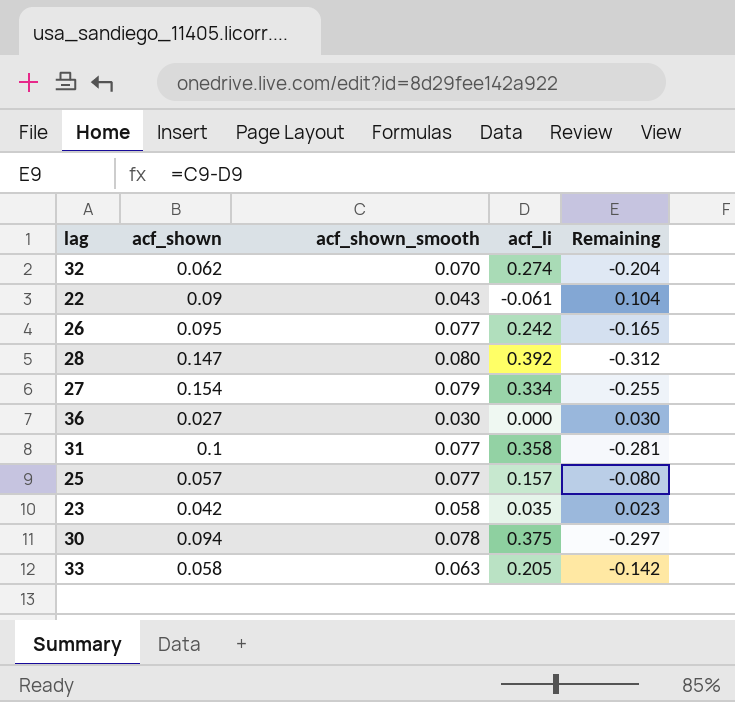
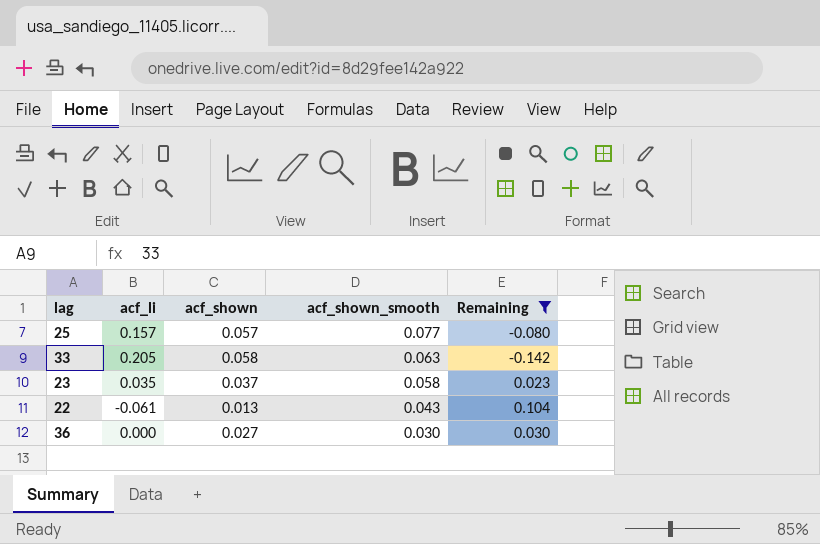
filter: none -> Remaining >= -0.142
row order: none -> acf_shown_smooth descending
column acf_li | position: 4 -> 2
23 | acf_shown: 0.042 -> 0.037
22 | acf_shown: 0.09 -> 0.013

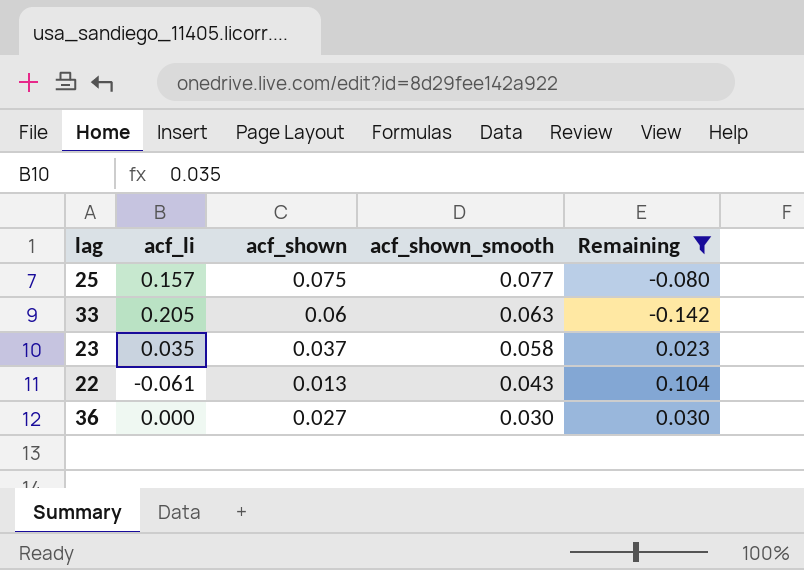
25 | acf_shown: 0.057 -> 0.075
33 | acf_shown: 0.058 -> 0.06

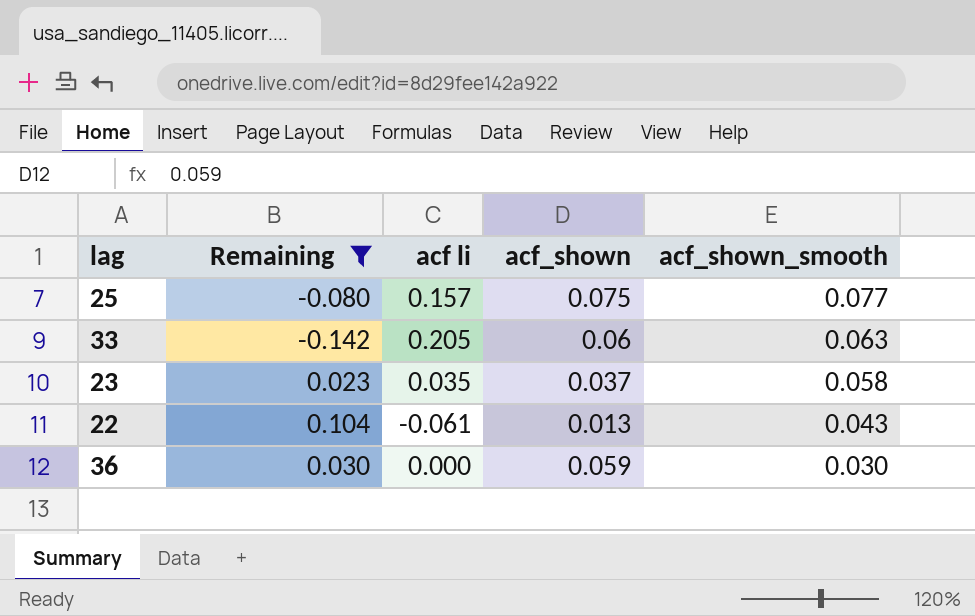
column Remaining | position: 5 -> 2
column name: acf_li -> acf li
36 | acf_shown: 0.027 -> 0.059

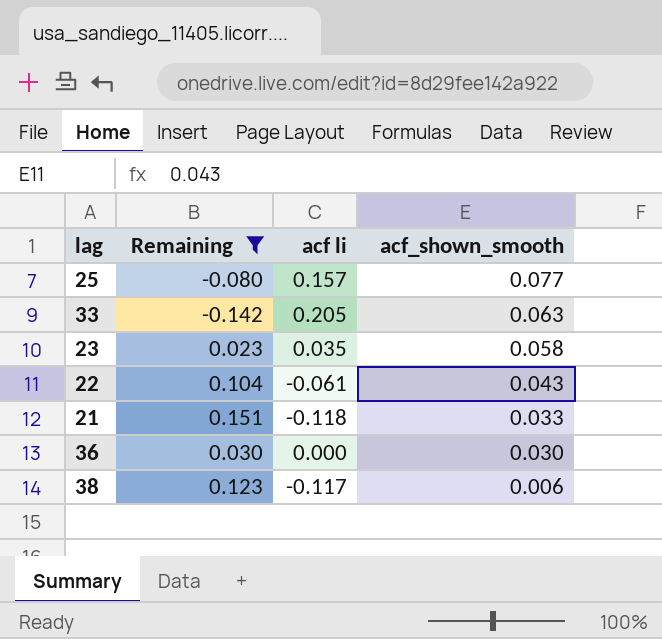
column acf_shown | position: 4 -> none
row 21: none -> 0.151 | -0.118 | 0.033
row 38: none -> 0.123 | -0.117 | 0.006

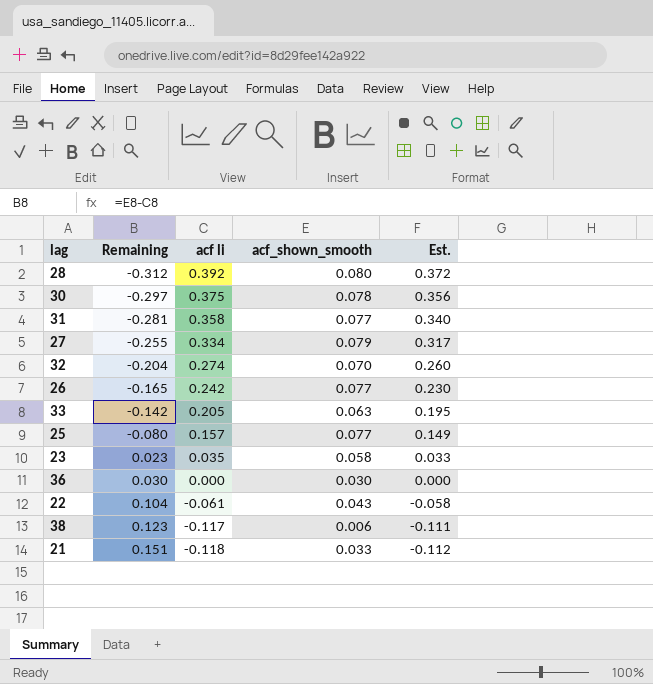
filter: Remaining >= -0.142 -> none
row order: acf_shown_smooth descending -> Remaining ascending
column Est. | formula: none -> [acf li] * 0.95

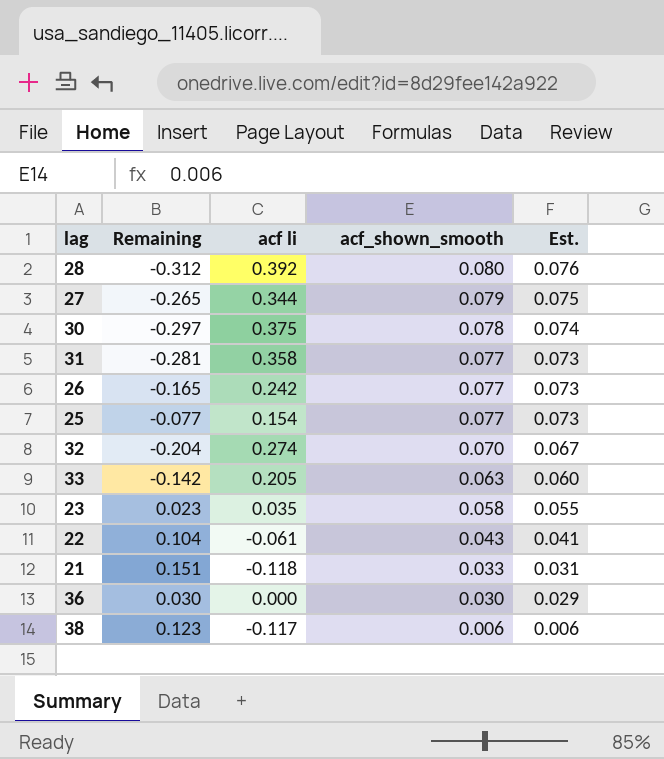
row order: Remaining ascending -> acf_shown_smooth descending
column Est. | formula: [acf li] * 0.95 -> [acf_shown_smooth] * 0.95
27 | Remaining: -0.255 -> -0.265
27 | acf li: 0.334 -> 0.344
25 | Remaining: -0.080 -> -0.077
25 | acf li: 0.157 -> 0.154

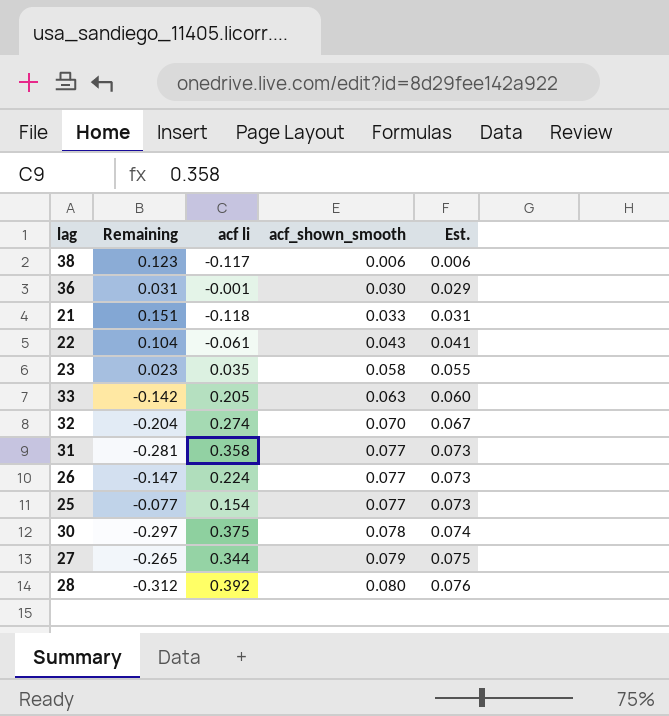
row order: acf_shown_smooth descending -> acf_shown_smooth ascending
36 | Remaining: 0.030 -> 0.031
36 | acf li: 0.000 -> -0.001
26 | Remaining: -0.165 -> -0.147
26 | acf li: 0.242 -> 0.224

